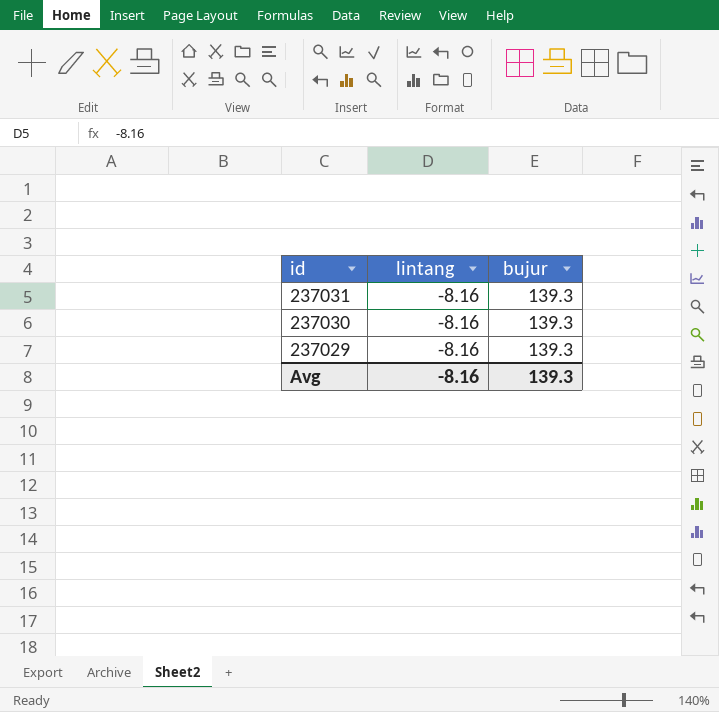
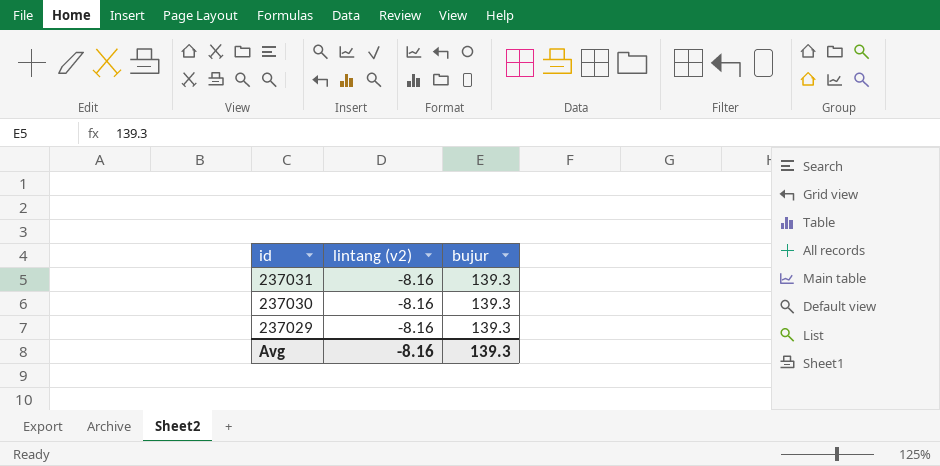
column name: lintang -> lintang (v2)

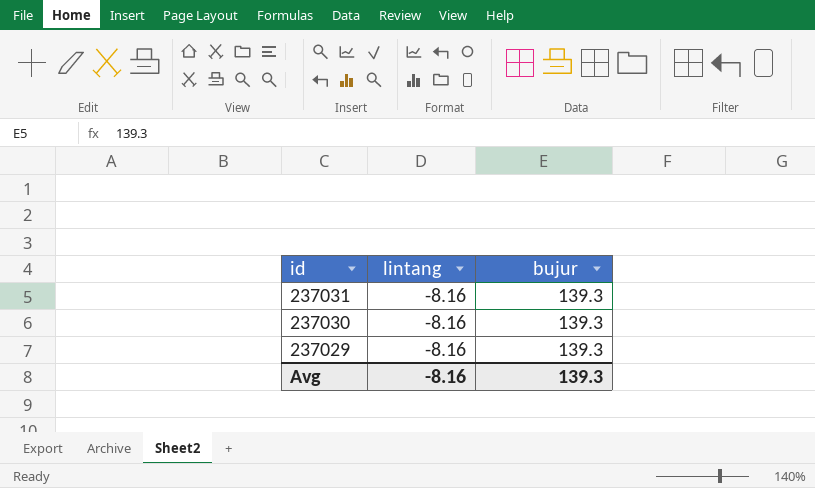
column name: lintang (v2) -> lintang

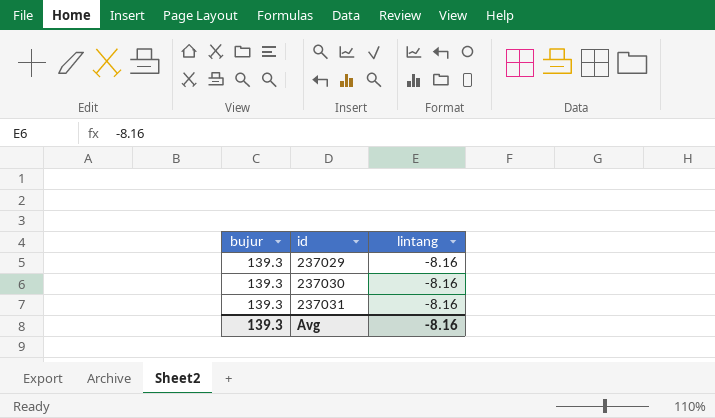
row order: id descending -> id ascending
column bujur | position: 3 -> 1

